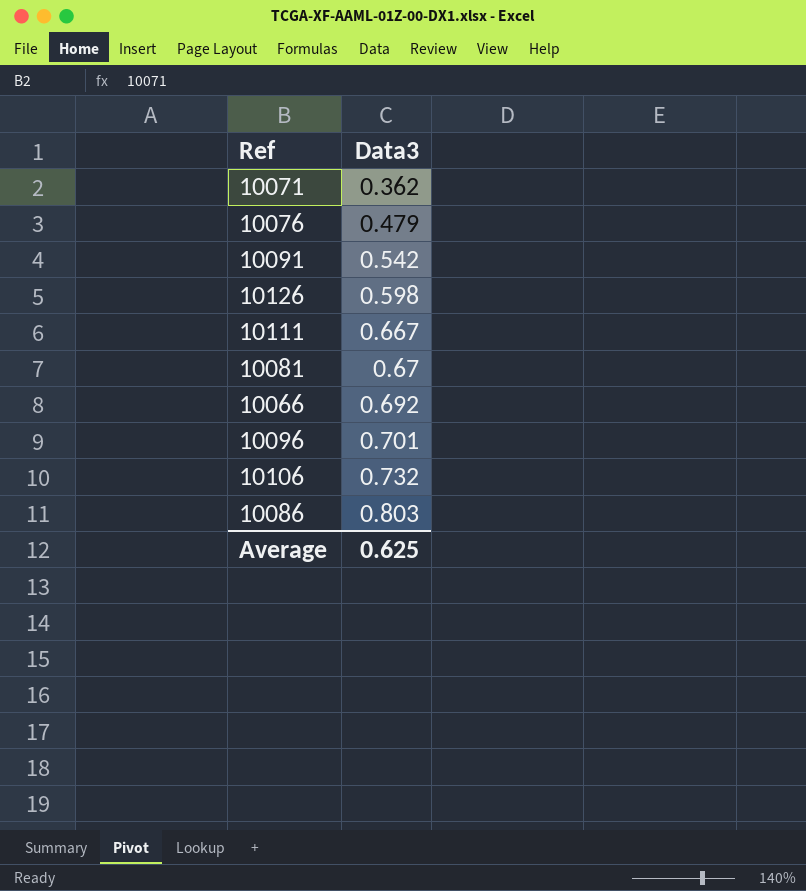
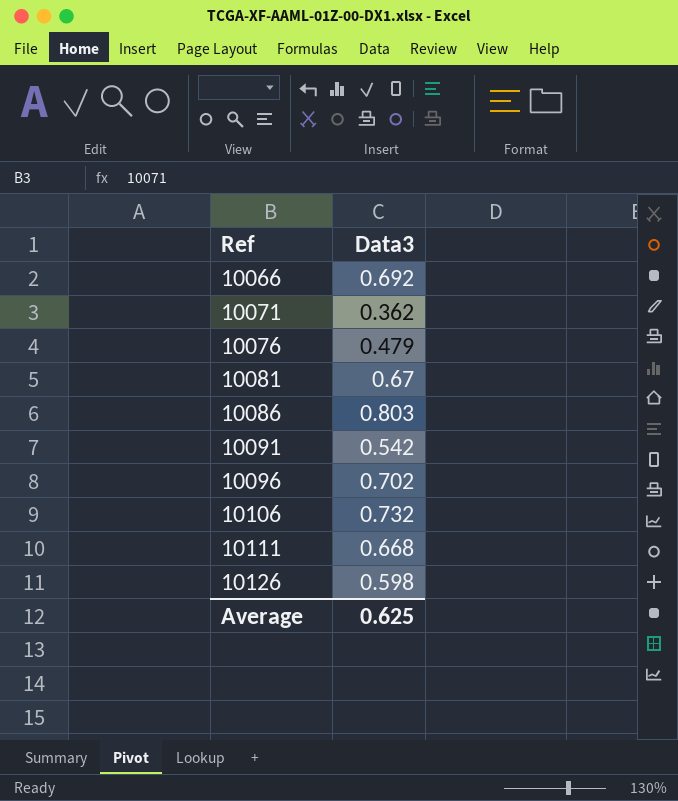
row order: Data3 ascending -> Ref ascending
10096 | Data3: 0.701 -> 0.702
10111 | Data3: 0.667 -> 0.668

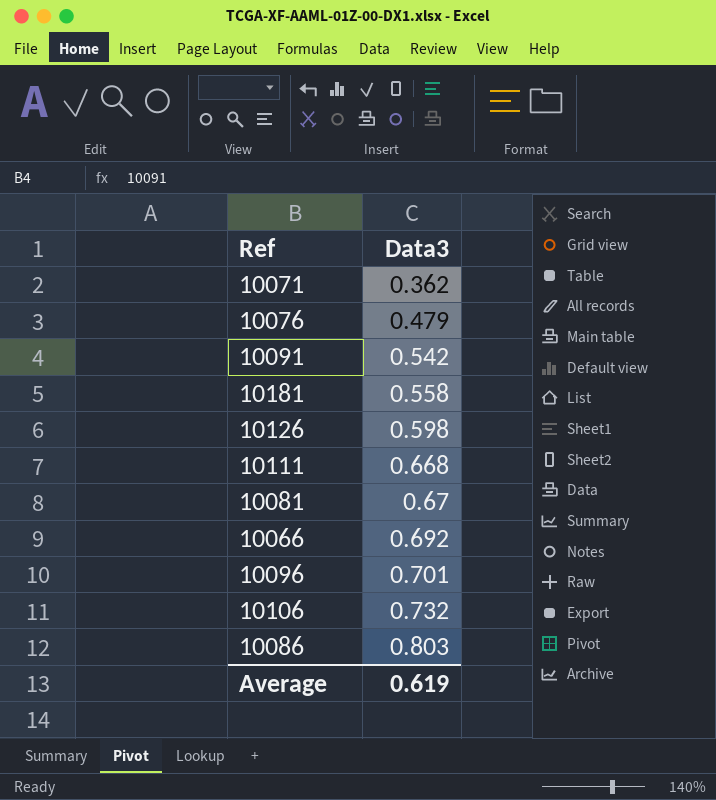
row order: Ref ascending -> Data3 ascending
row 10181: none -> 0.558
10096 | Data3: 0.702 -> 0.701
Average | Data3: 0.625 -> 0.619

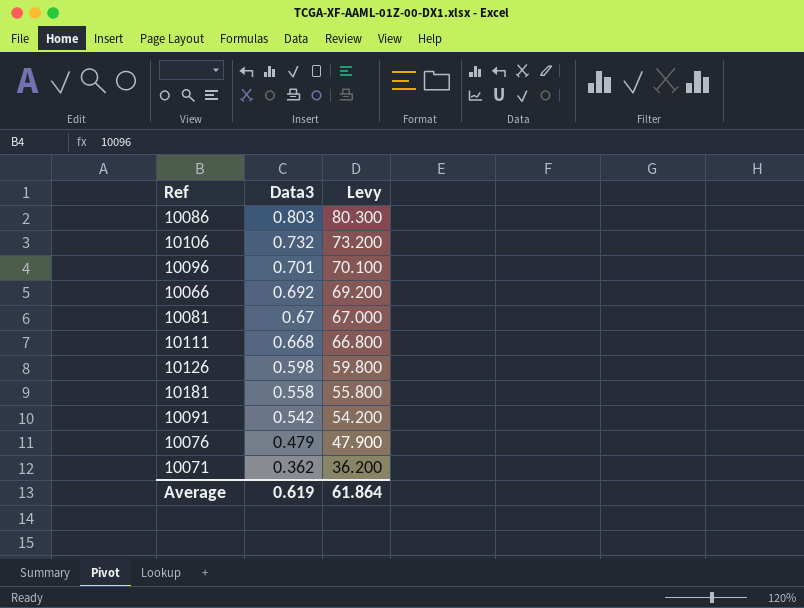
row order: Data3 ascending -> Data3 descending
column Levy | formula: none -> [Data3] * 100

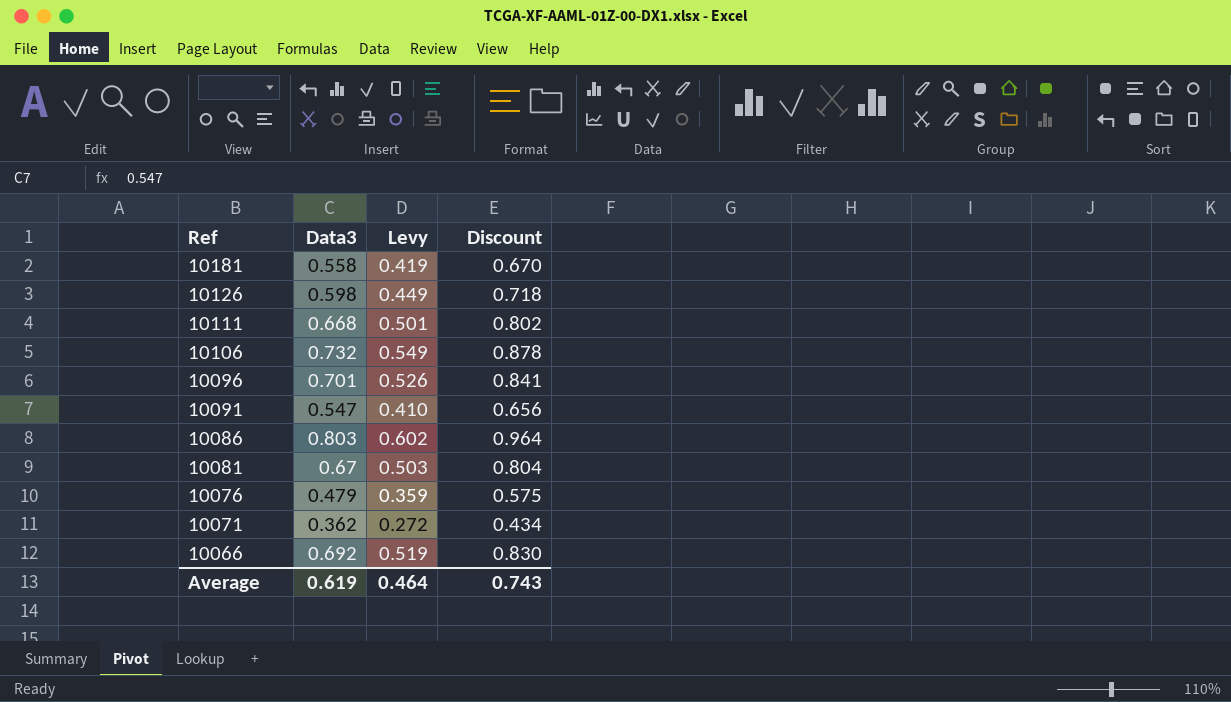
row order: Data3 descending -> Ref descending
column Levy | formula: [Data3] * 100 -> [Data3] * 0.75
column Discount | formula: none -> [Data3] * 1.2
10091 | Data3: 0.542 -> 0.547
Average | Levy: 61.864 -> 0.464

